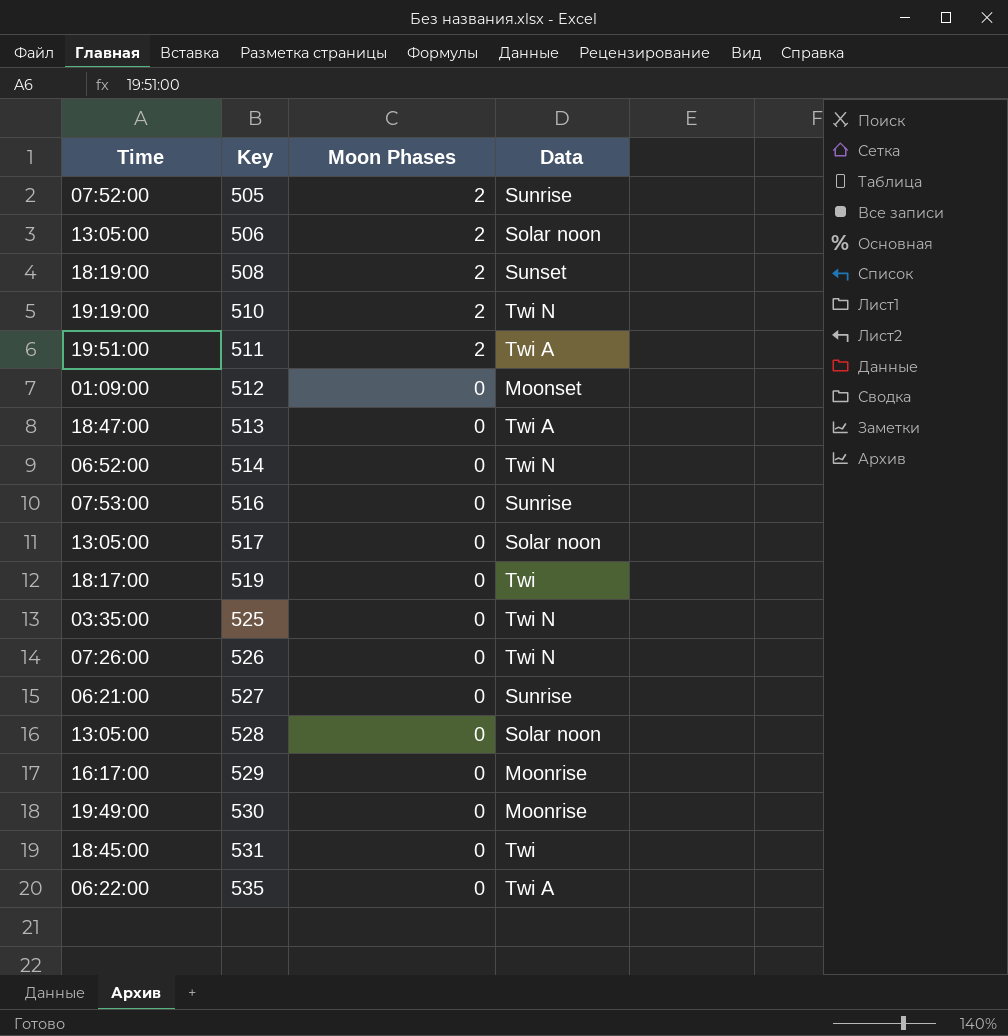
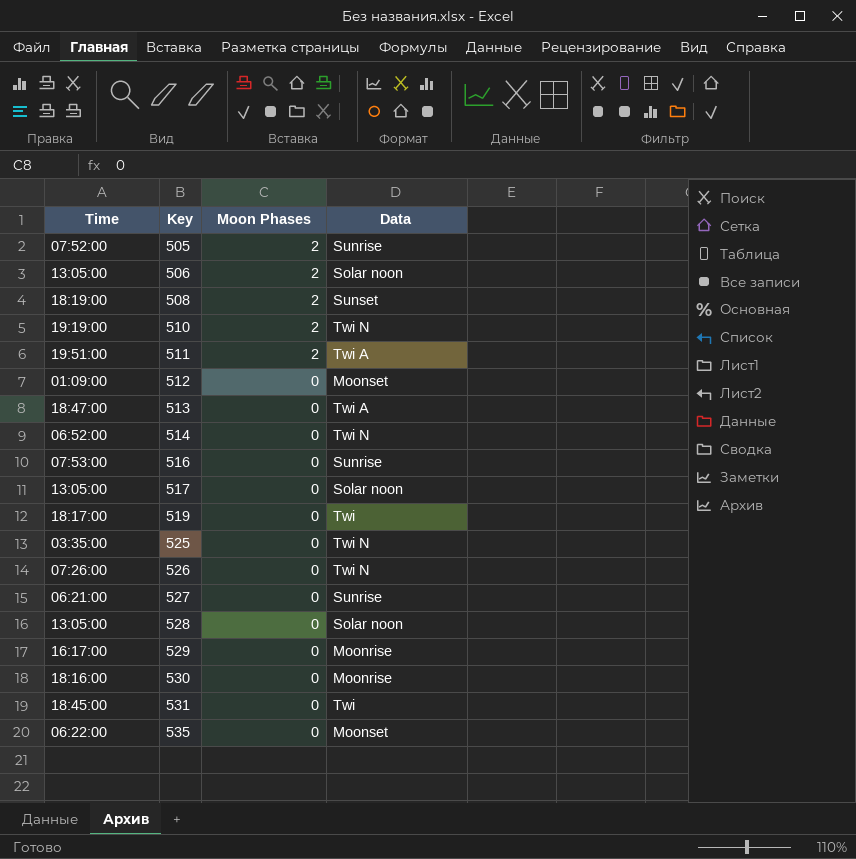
530 | Time: 19:49:00 -> 18:16:00
535 | Data: Twi A -> Moonset

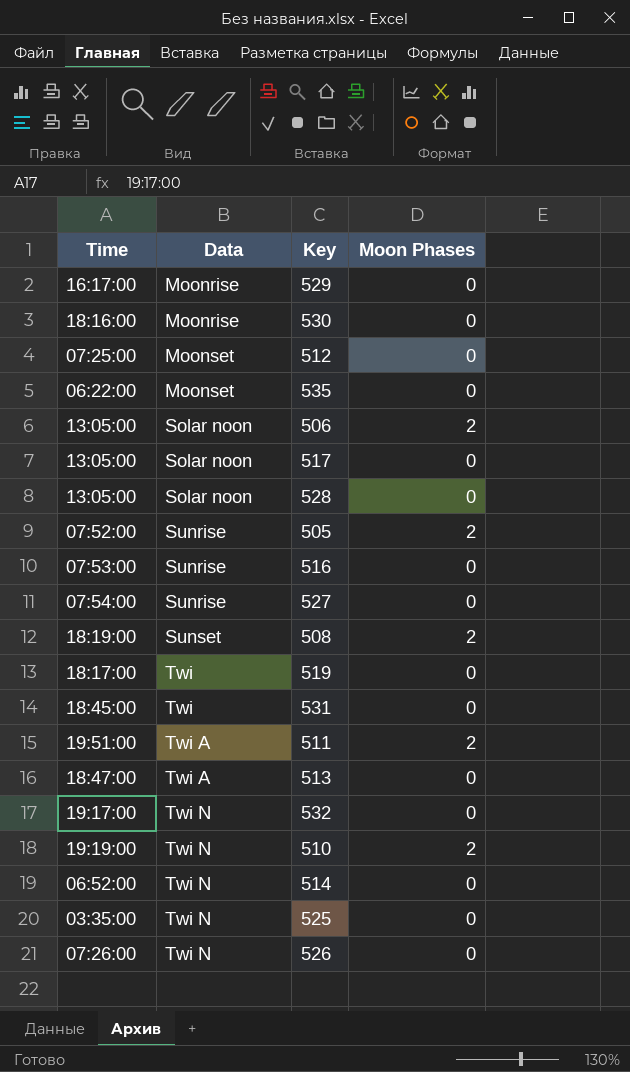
row order: Key ascending -> Data ascending
column Data | position: 4 -> 2
512 | Time: 01:09:00 -> 07:25:00
527 | Time: 06:21:00 -> 07:54:00
row 532: none -> 19:17:00 | Twi N | 0

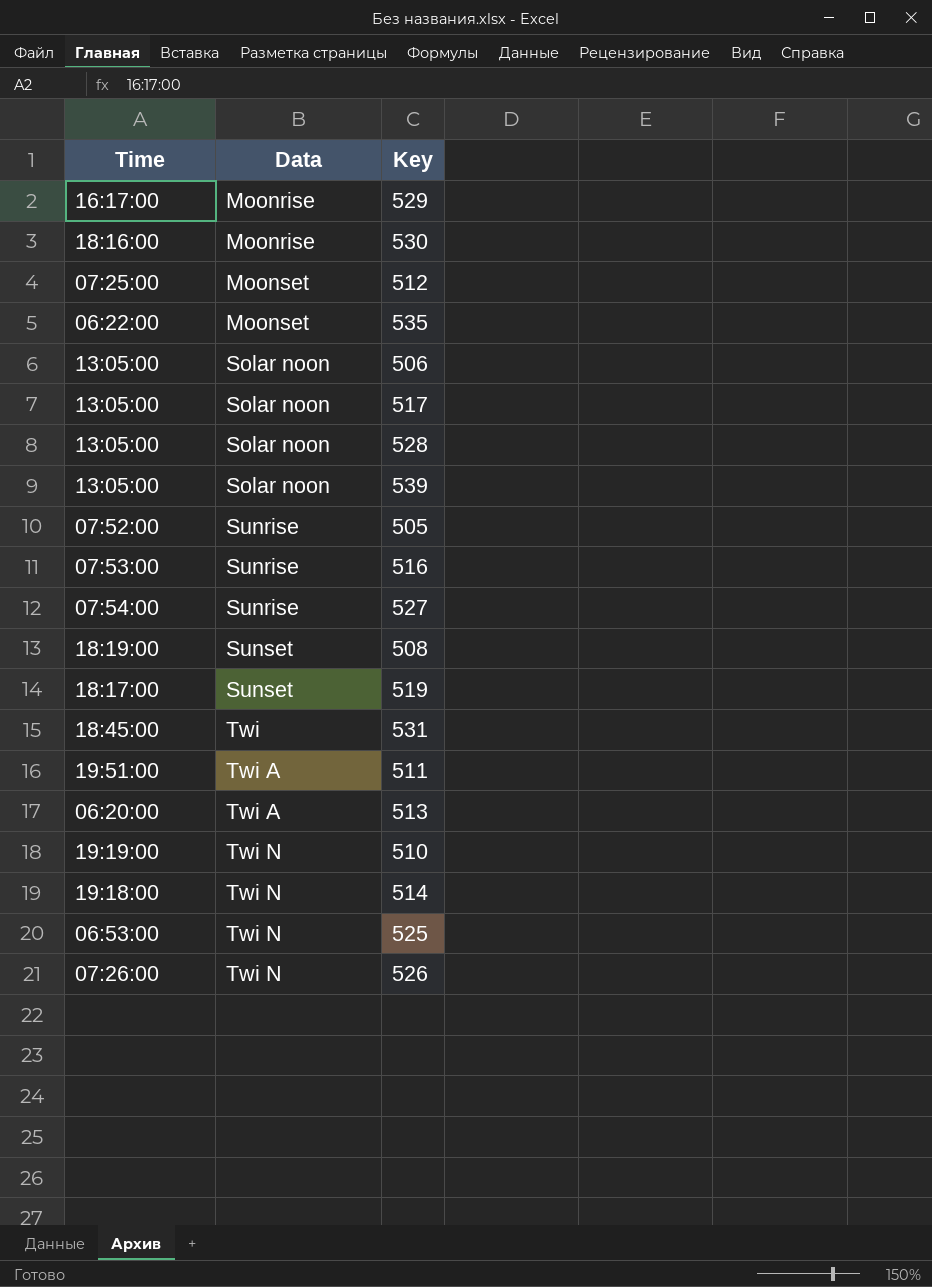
column Moon Phases | position: 4 -> none
row 532: 19:17:00 | Twi N | 0 -> none
row 539: none -> 13:05:00 | Solar noon
519 | Data: Twi -> Sunset
513 | Time: 18:47:00 -> 06:20:00
514 | Time: 06:52:00 -> 19:18:00
525 | Time: 03:35:00 -> 06:53:00

